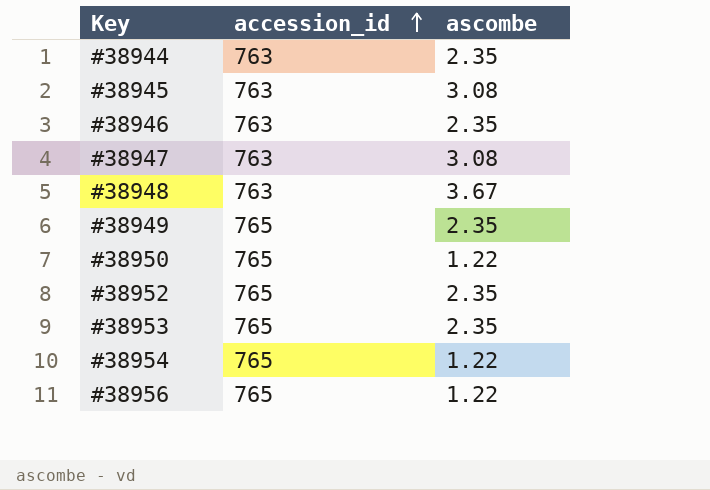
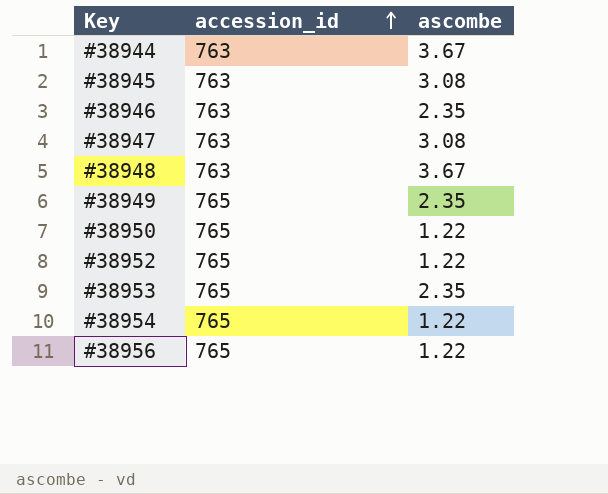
#38944 | ascombe: 2.35 -> 3.67
#38952 | ascombe: 2.35 -> 1.22

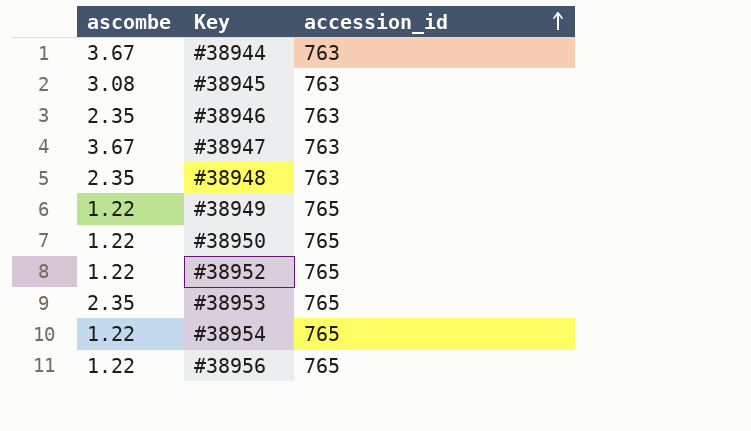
column ascombe | position: 3 -> 1
#38947 | ascombe: 3.08 -> 3.67
#38948 | ascombe: 3.67 -> 2.35
#38949 | ascombe: 2.35 -> 1.22

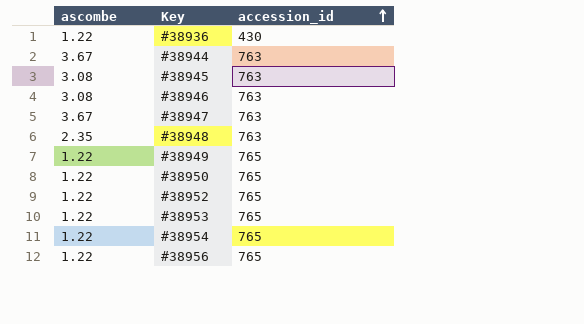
row #38936: none -> 1.22 | 430
#38946 | ascombe: 2.35 -> 3.08
#38953 | ascombe: 2.35 -> 1.22

